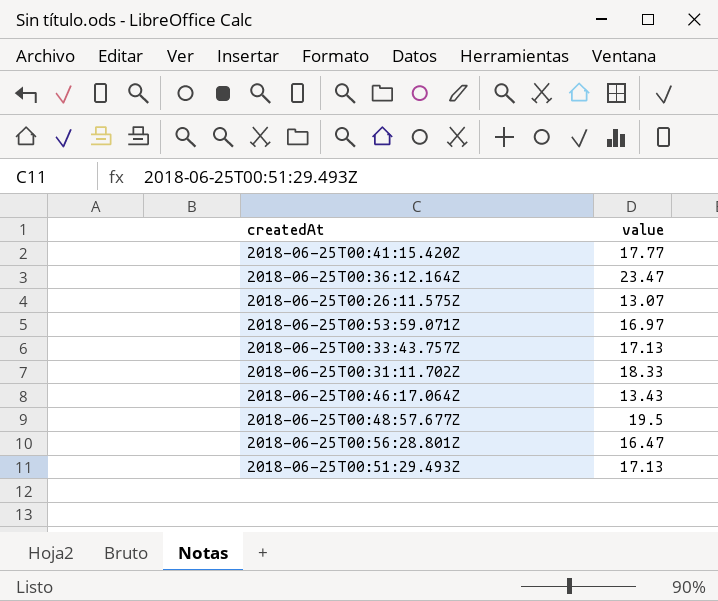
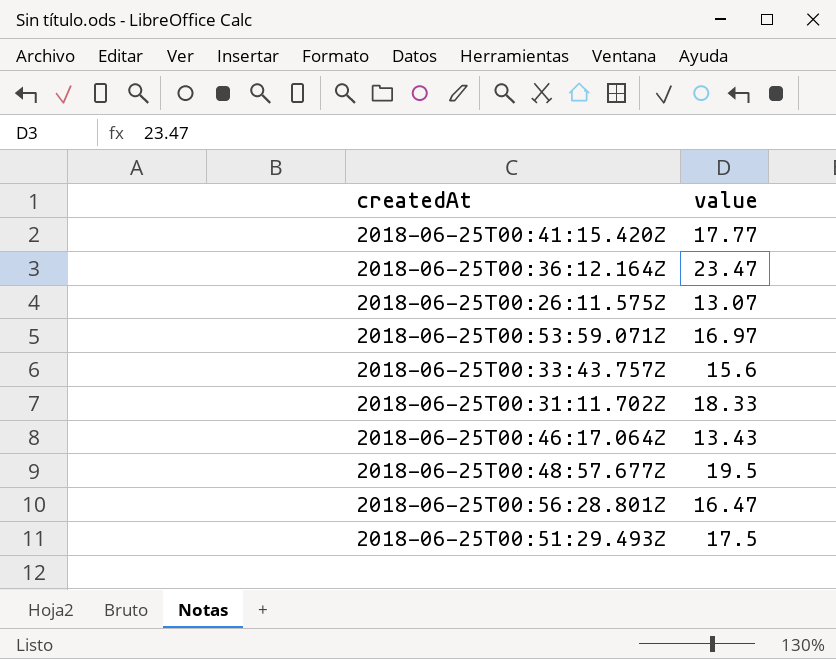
2018-06-25T00:33:43.757Z | value: 17.13 -> 15.6
2018-06-25T00:51:29.493Z | value: 17.13 -> 17.5

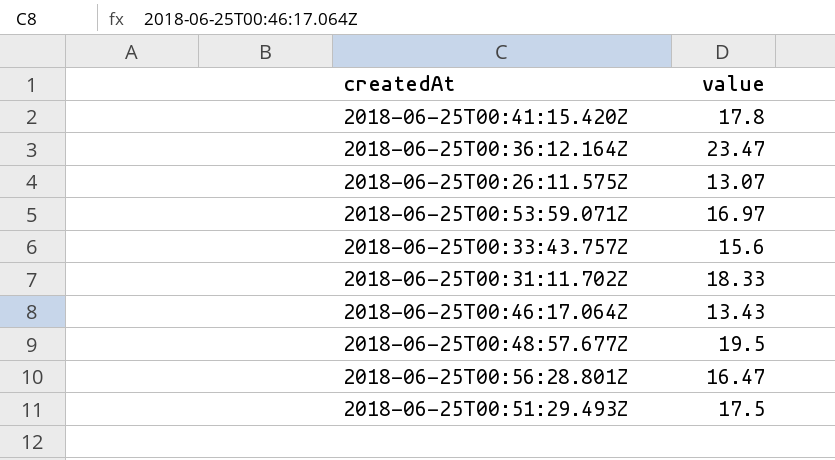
2018-06-25T00:41:15.420Z | value: 17.77 -> 17.8

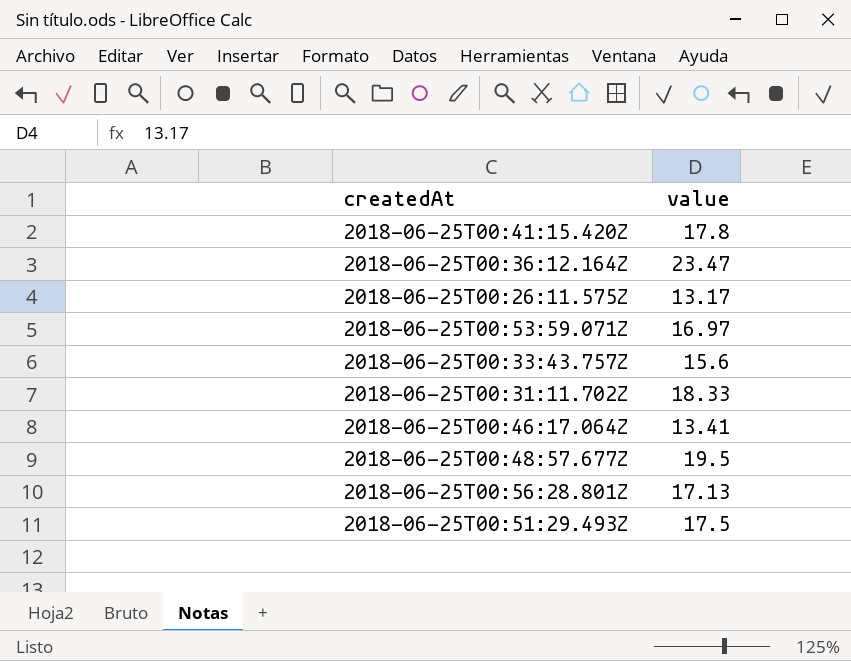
2018-06-25T00:26:11.575Z | value: 13.07 -> 13.17
2018-06-25T00:46:17.064Z | value: 13.43 -> 13.41
2018-06-25T00:56:28.801Z | value: 16.47 -> 17.13

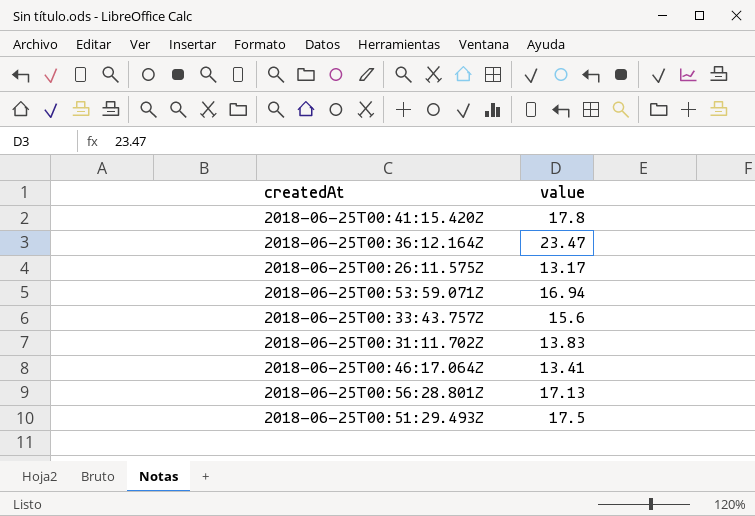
row 2018-06-25T00:48:57.677Z: 19.5 -> none
2018-06-25T00:53:59.071Z | value: 16.97 -> 16.94
2018-06-25T00:31:11.702Z | value: 18.33 -> 13.83

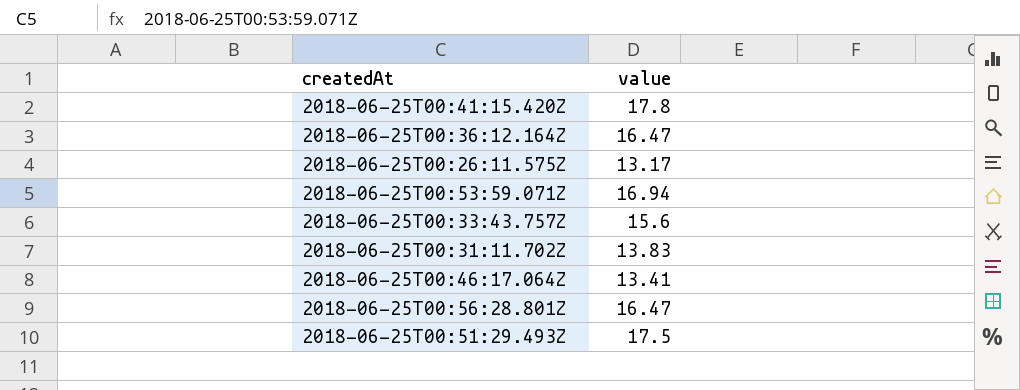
2018-06-25T00:36:12.164Z | value: 23.47 -> 16.47
2018-06-25T00:56:28.801Z | value: 17.13 -> 16.47

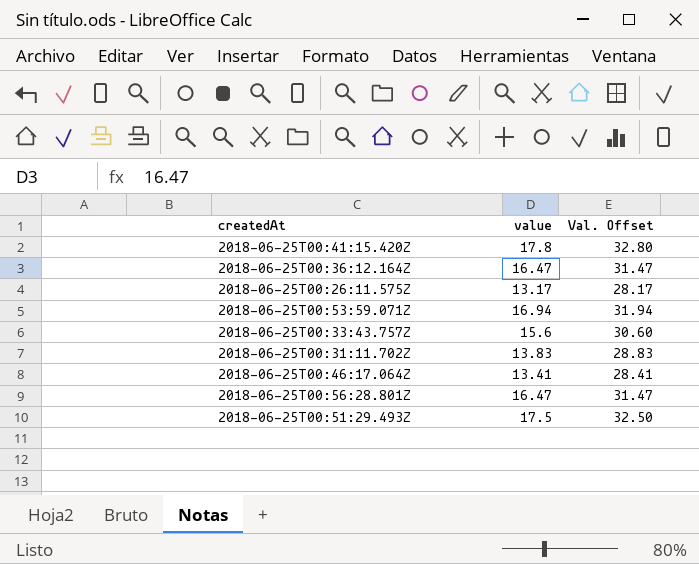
column Val. Offset | formula: none -> [value] + 15

